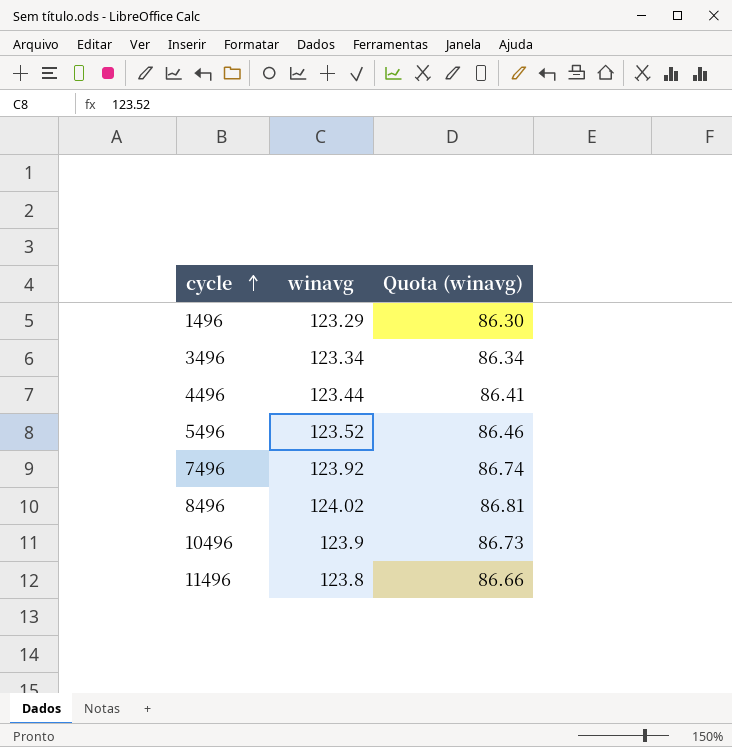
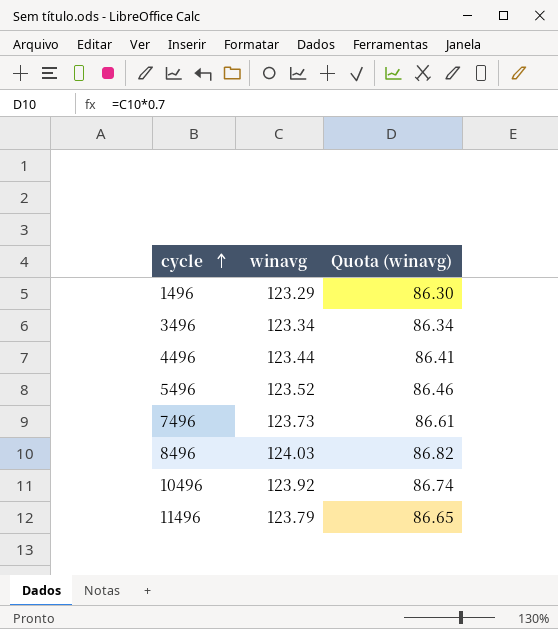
7496 | winavg: 123.92 -> 123.73
7496 | Quota (winavg): 86.74 -> 86.61
8496 | winavg: 124.02 -> 124.03
8496 | Quota (winavg): 86.81 -> 86.82
10496 | winavg: 123.9 -> 123.92
10496 | Quota (winavg): 86.73 -> 86.74
11496 | winavg: 123.8 -> 123.79
11496 | Quota (winavg): 86.66 -> 86.65

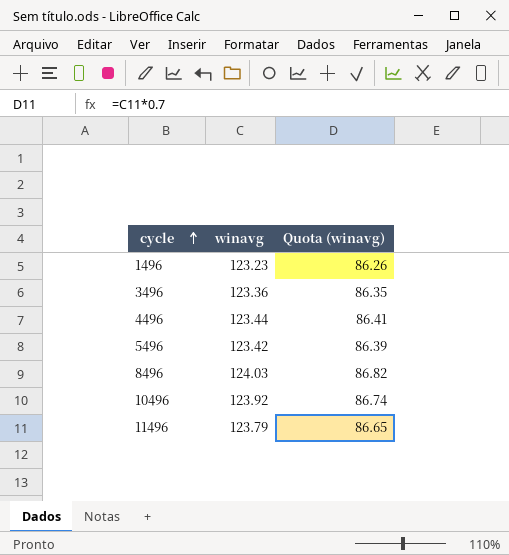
row 7496: 123.73 | 86.61 -> none
1496 | winavg: 123.29 -> 123.23
1496 | Quota (winavg): 86.30 -> 86.26
3496 | winavg: 123.34 -> 123.36
3496 | Quota (winavg): 86.34 -> 86.35
5496 | winavg: 123.52 -> 123.42
5496 | Quota (winavg): 86.46 -> 86.39

